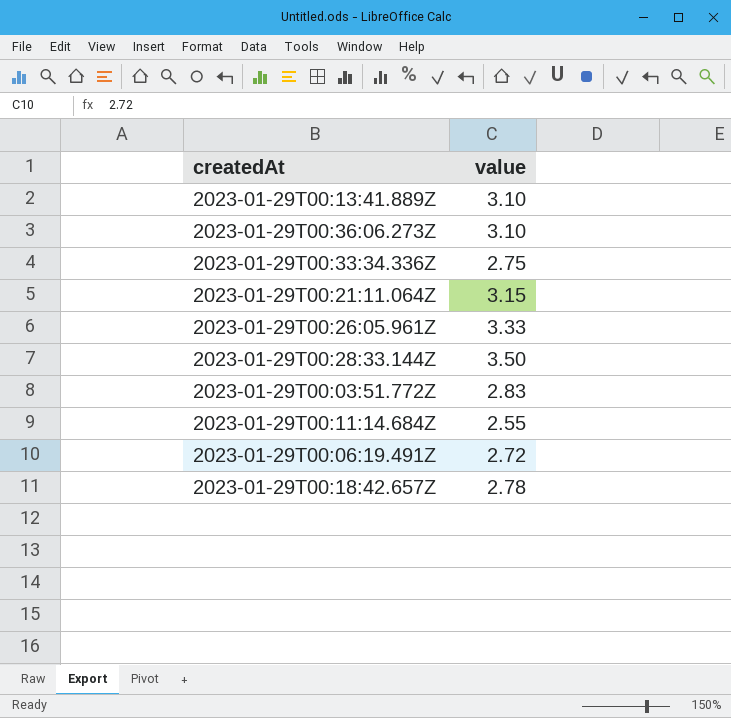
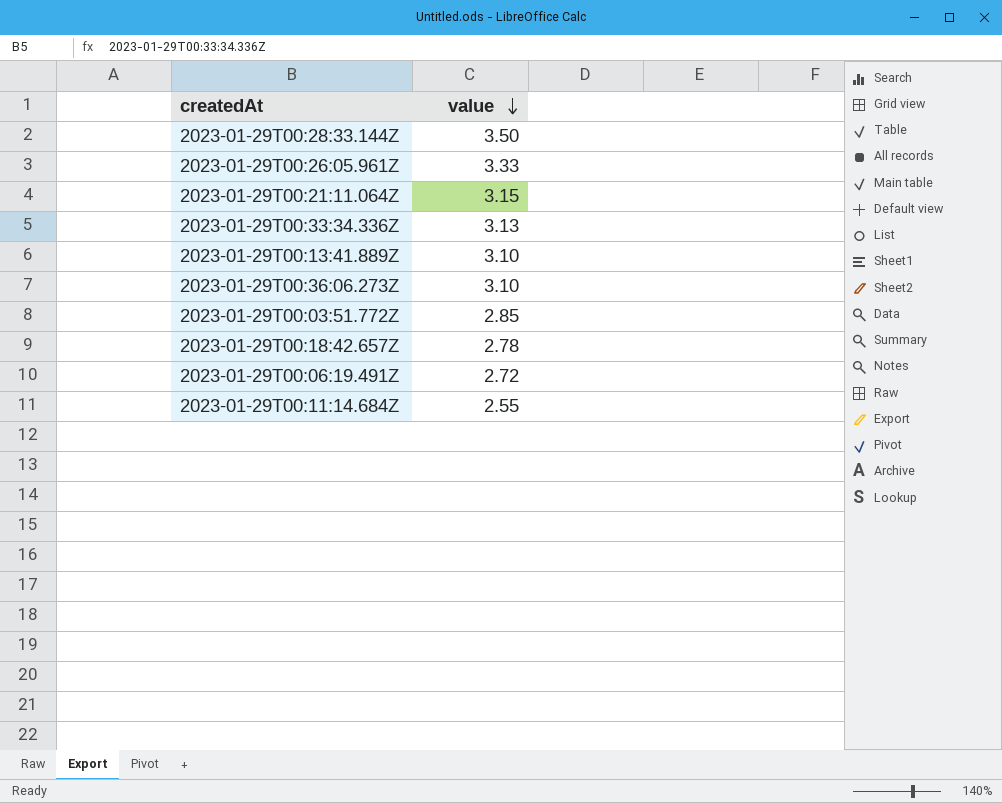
row order: none -> value descending
2023-01-29T00:33:34.336Z | value: 2.75 -> 3.13
2023-01-29T00:03:51.772Z | value: 2.83 -> 2.85

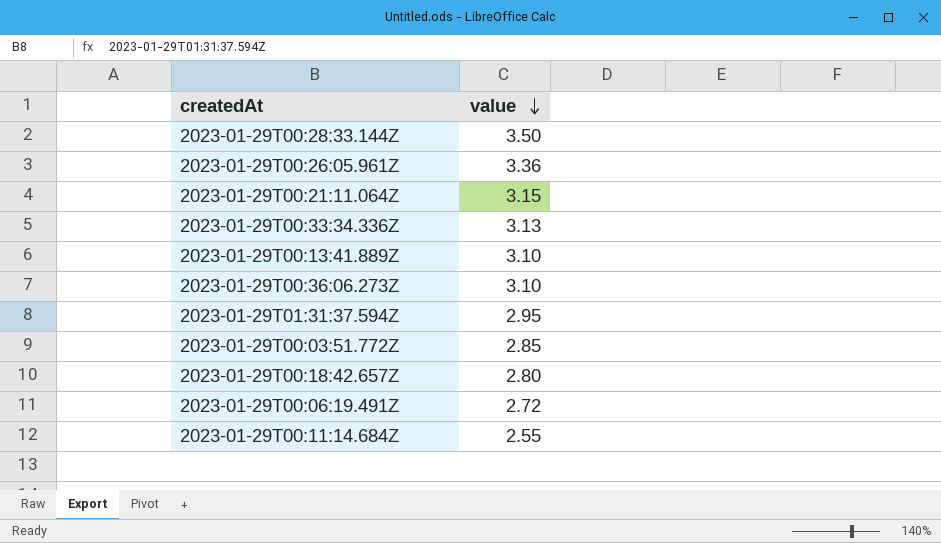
2023-01-29T00:26:05.961Z | value: 3.33 -> 3.36
row 2023-01-29T01:31:37.594Z: none -> 2.95
2023-01-29T00:18:42.657Z | value: 2.78 -> 2.80

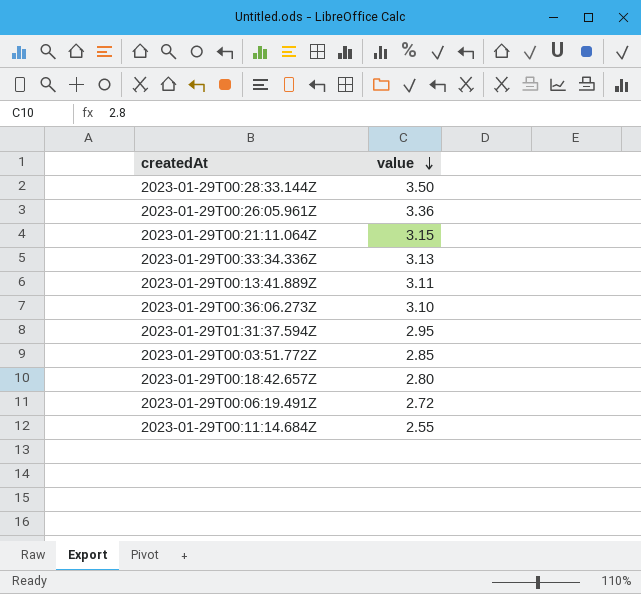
2023-01-29T00:13:41.889Z | value: 3.10 -> 3.11

